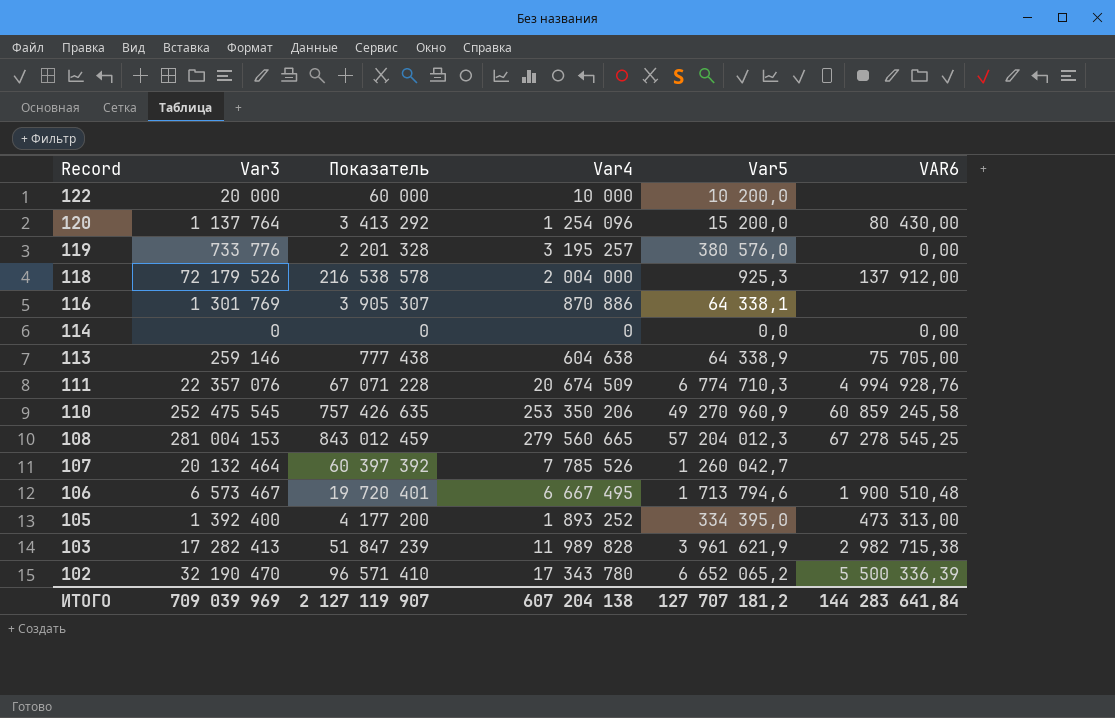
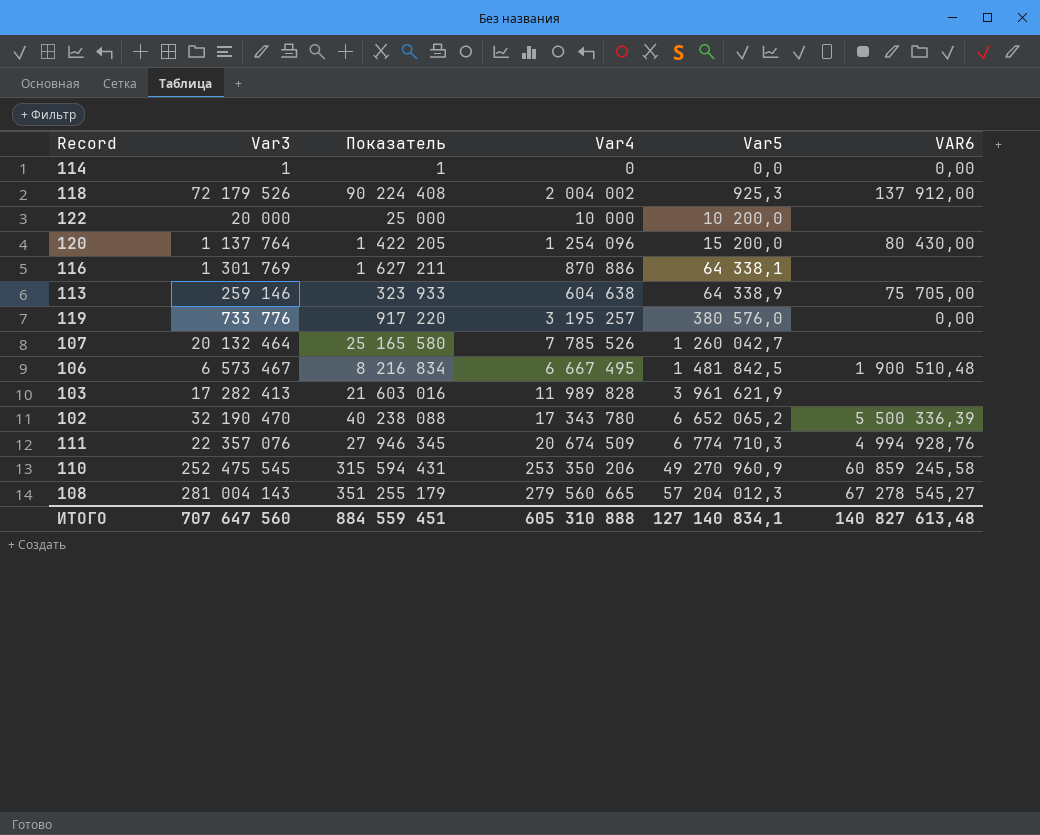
row order: Record descending -> Var5 ascending
column Показатель | formula: [Var3] * 3 -> [Var3] * 1,25
row 105: 1 392 400 | 4 177 200 | 1 893 252 | 334 395,0 | 473 313,00 -> none
114 | Var3: 0 -> 1
118 | Var4: 2 004 000 -> 2 004 002
106 | Var5: 1 713 794,6 -> 1 481 842,5
103 | VAR6: 2 982 715,38 -> none
108 | Var3: 281 004 153 -> 281 004 143
108 | VAR6: 67 278 545,25 -> 67 278 545,27
ИТОГО | Var3: 709 039 969 -> 707 647 560
ИТОГО | Показатель: 2 127 119 907 -> 884 559 451
ИТОГО | Var4: 607 204 138 -> 605 310 888
ИТОГО | Var5: 127 707 181,2 -> 127 140 834,1
ИТОГО | VAR6: 144 283 641,84 -> 140 827 613,48

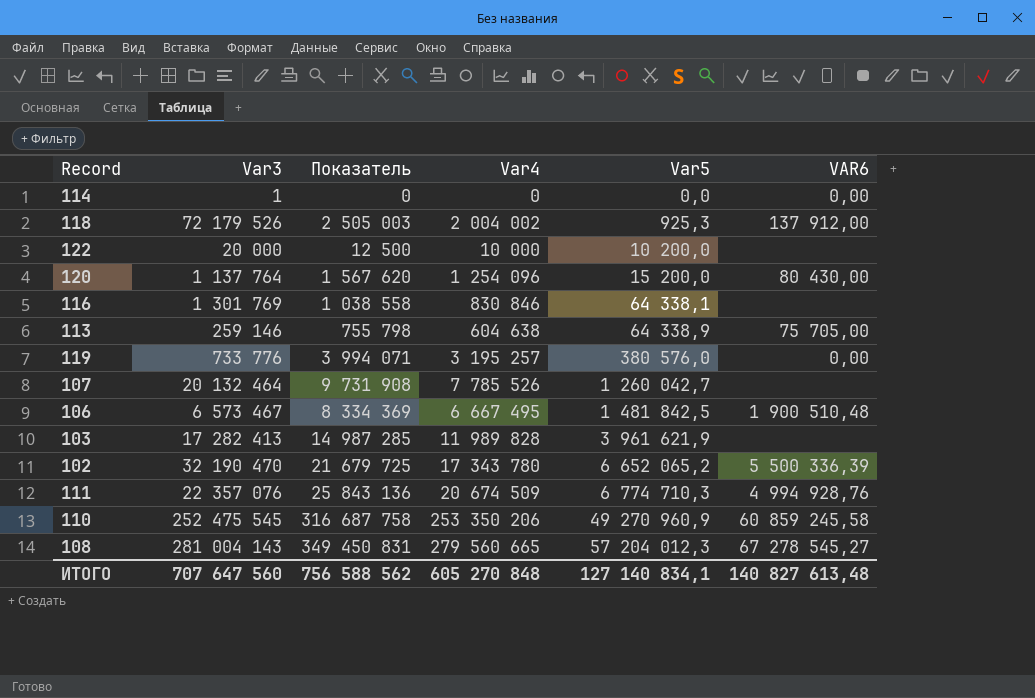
column Показатель | formula: [Var3] * 1,25 -> [Var4] * 1,25
116 | Var4: 870 886 -> 830 846
ИТОГО | Показатель: 884 559 451 -> 756 588 562
ИТОГО | Var4: 605 310 888 -> 605 270 848

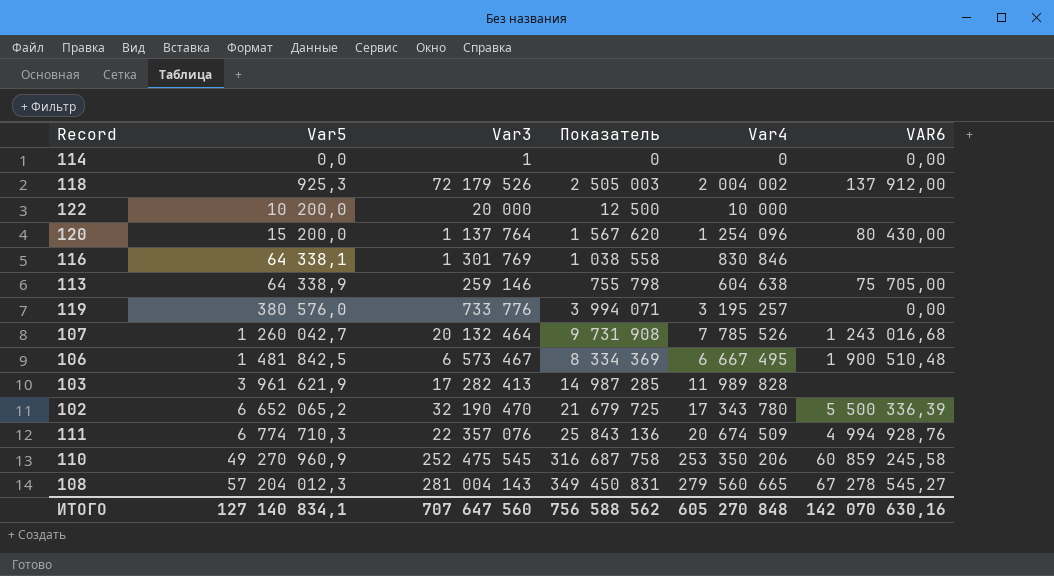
column Var5 | position: 5 -> 2
107 | VAR6: none -> 1 243 016,68
ИТОГО | VAR6: 140 827 613,48 -> 142 070 630,16

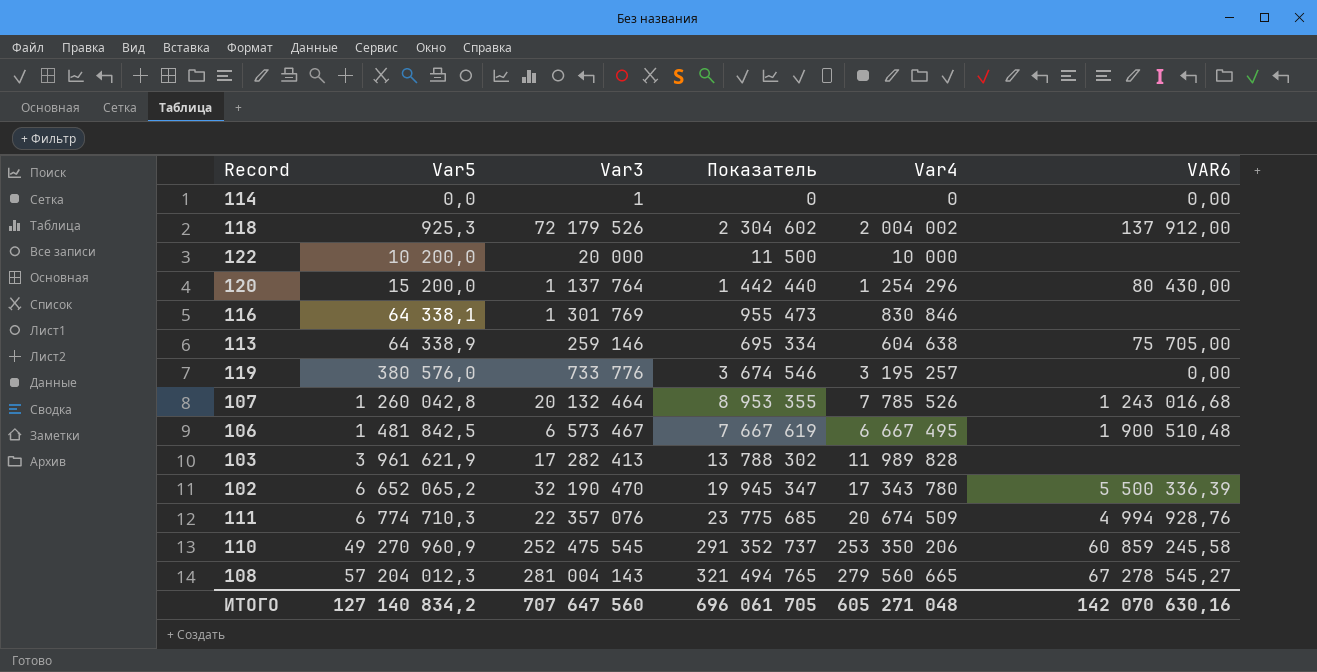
column Показатель | formula: [Var4] * 1,25 -> [Var4] * 1,15
120 | Var4: 1 254 096 -> 1 254 296
107 | Var5: 1 260 042,7 -> 1 260 042,8
ИТОГО | Var5: 127 140 834,1 -> 127 140 834,2
ИТОГО | Показатель: 756 588 562 -> 696 061 705
ИТОГО | Var4: 605 270 848 -> 605 271 048

